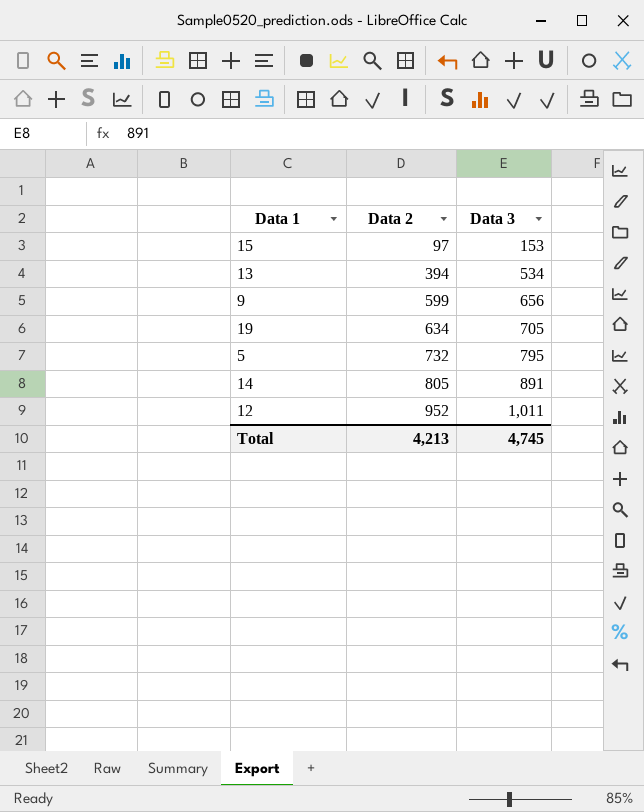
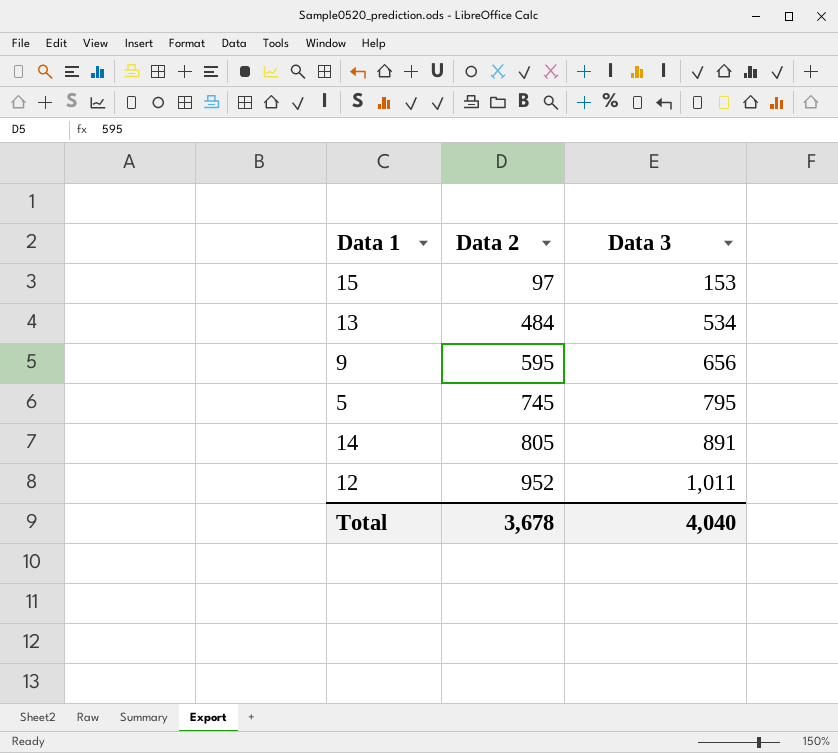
row 19: 634 | 705 -> none
13 | Data 2: 394 -> 484
9 | Data 2: 599 -> 595
5 | Data 2: 732 -> 745
Total | Data 2: 4,213 -> 3,678
Total | Data 3: 4,745 -> 4,040

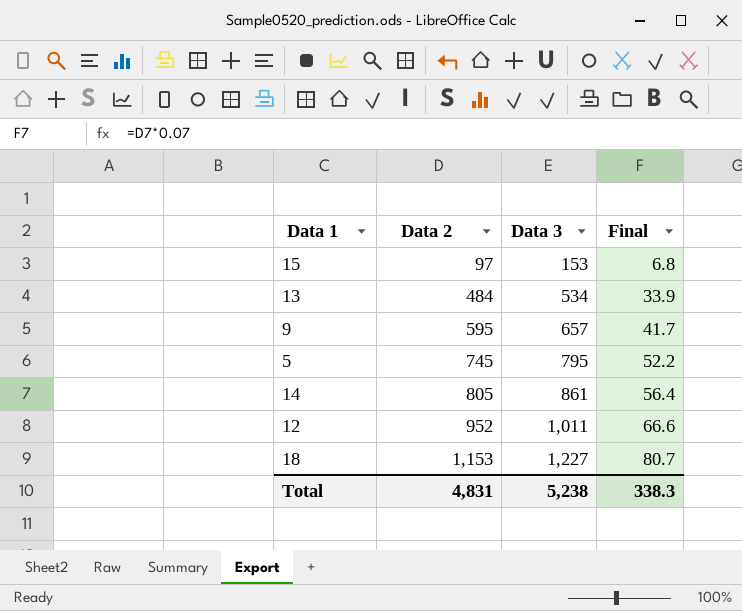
column Final | formula: none -> [Data 2] * 0.07
9 | Data 3: 656 -> 657
14 | Data 3: 891 -> 861
row 18: none -> 1,153 | 1,227 | 80.7
Total | Data 2: 3,678 -> 4,831
Total | Data 3: 4,040 -> 5,238

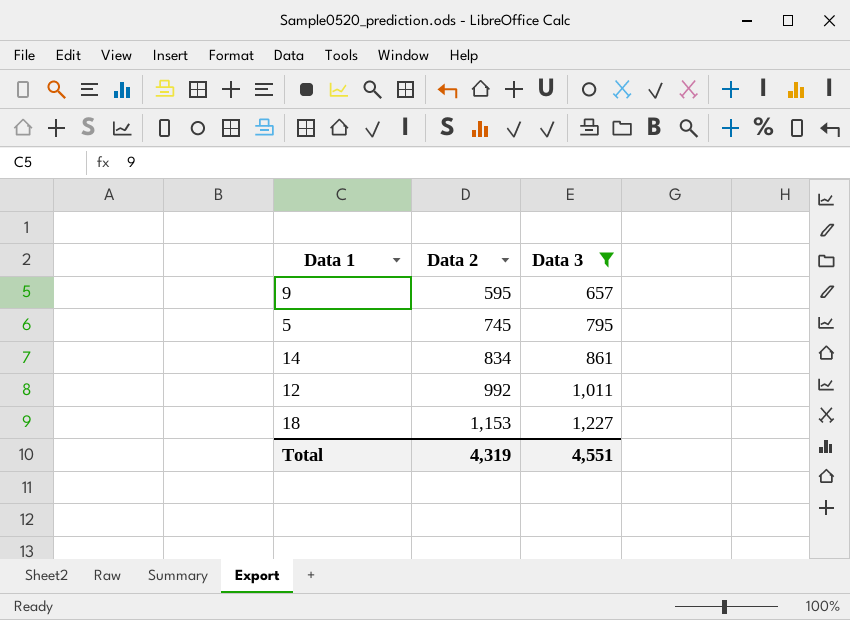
filter: none -> Data 3 >= 657
column Final | formula: [Data 2] * 0.07 -> none
14 | Data 2: 805 -> 834
12 | Data 2: 952 -> 992
Total | Data 2: 4,831 -> 4,319
Total | Data 3: 5,238 -> 4,551

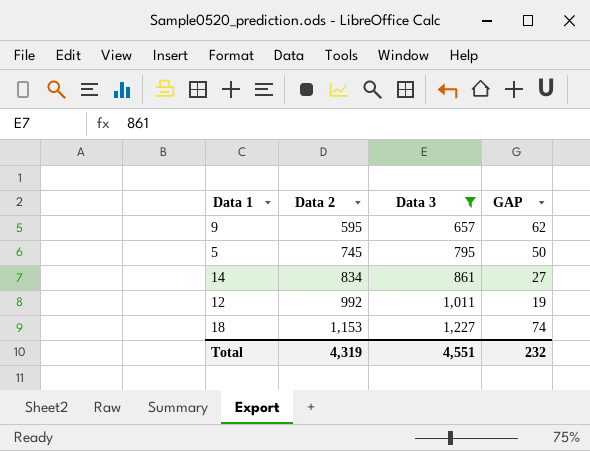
column GAP | formula: none -> [Data 3] - [Data 2]

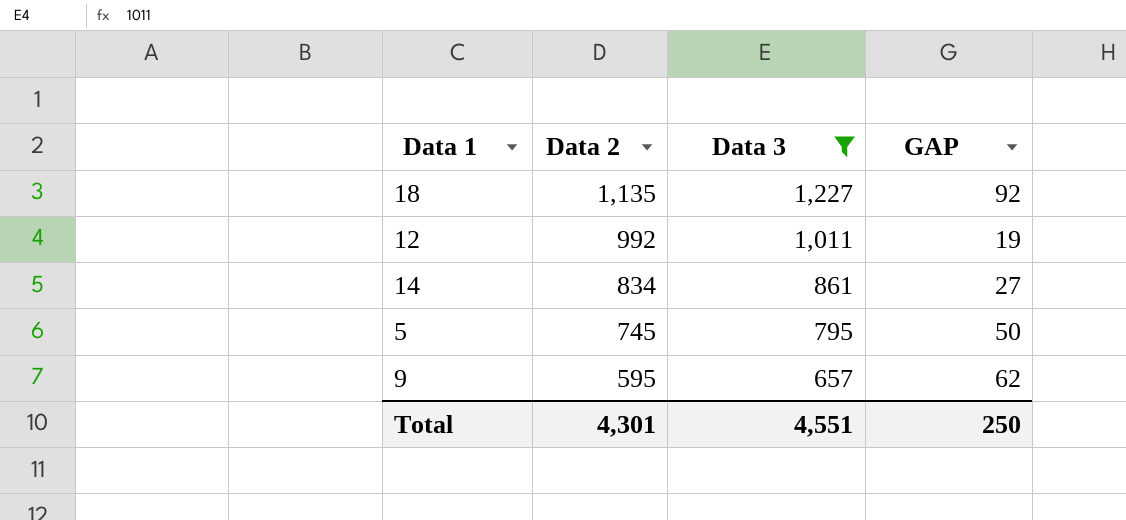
row order: Data 2 ascending -> Data 2 descending
18 | Data 2: 1,153 -> 1,135
18 | GAP: 74 -> 92
Total | Data 2: 4,319 -> 4,301
Total | GAP: 232 -> 250

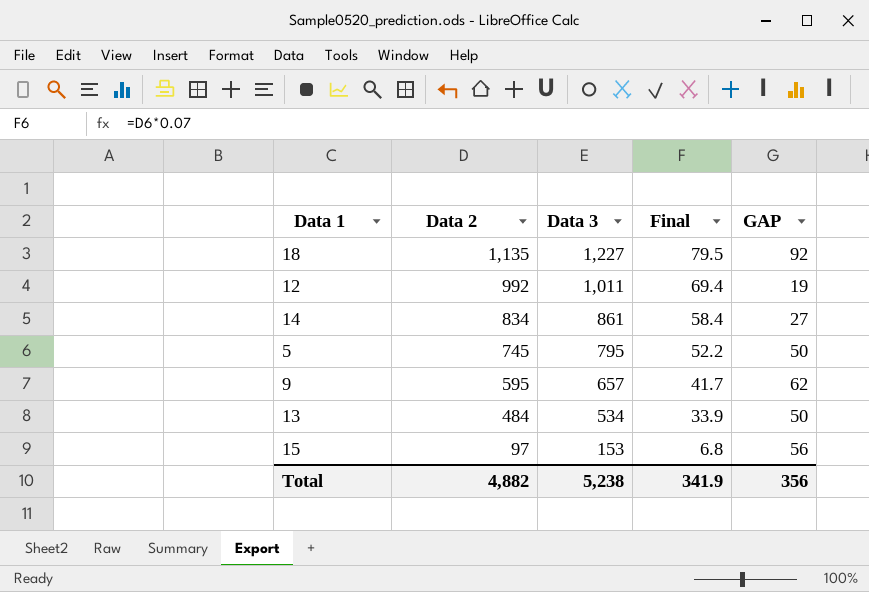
filter: Data 3 >= 657 -> none
column Final | formula: none -> [Data 2] * 0.07
Total | Data 2: 4,301 -> 4,882
Total | Data 3: 4,551 -> 5,238
Total | GAP: 250 -> 356

